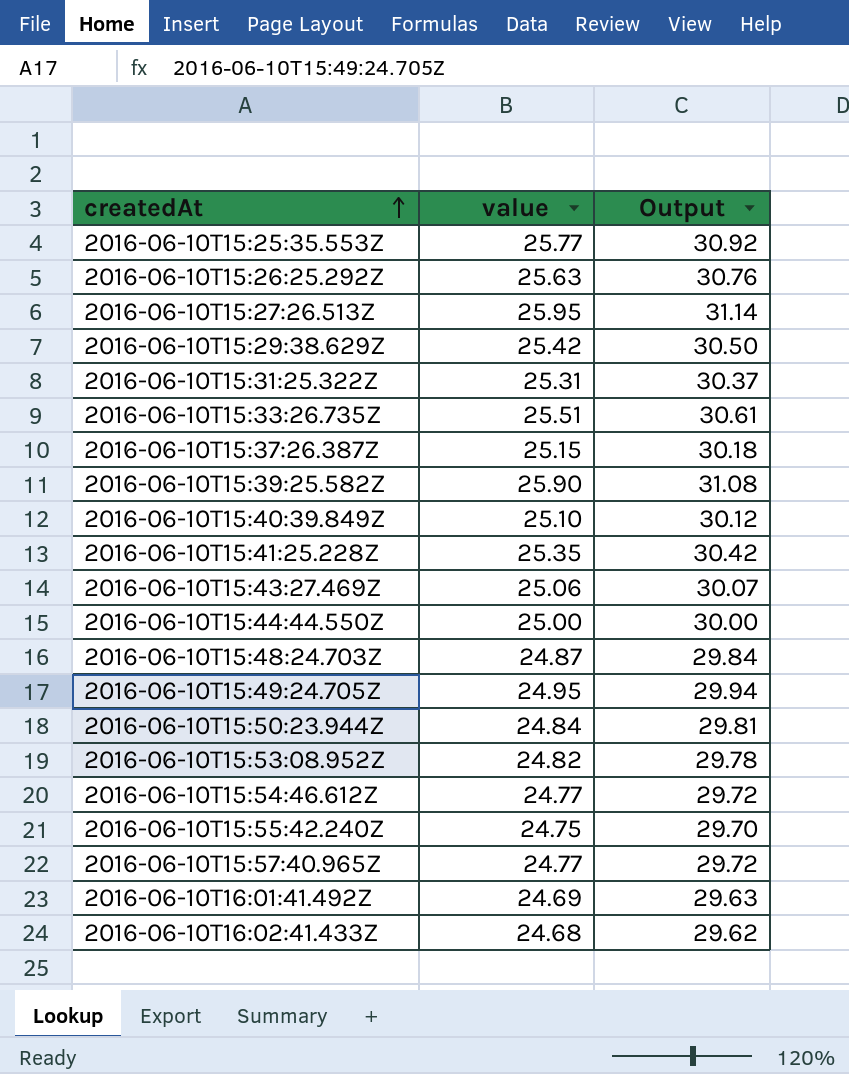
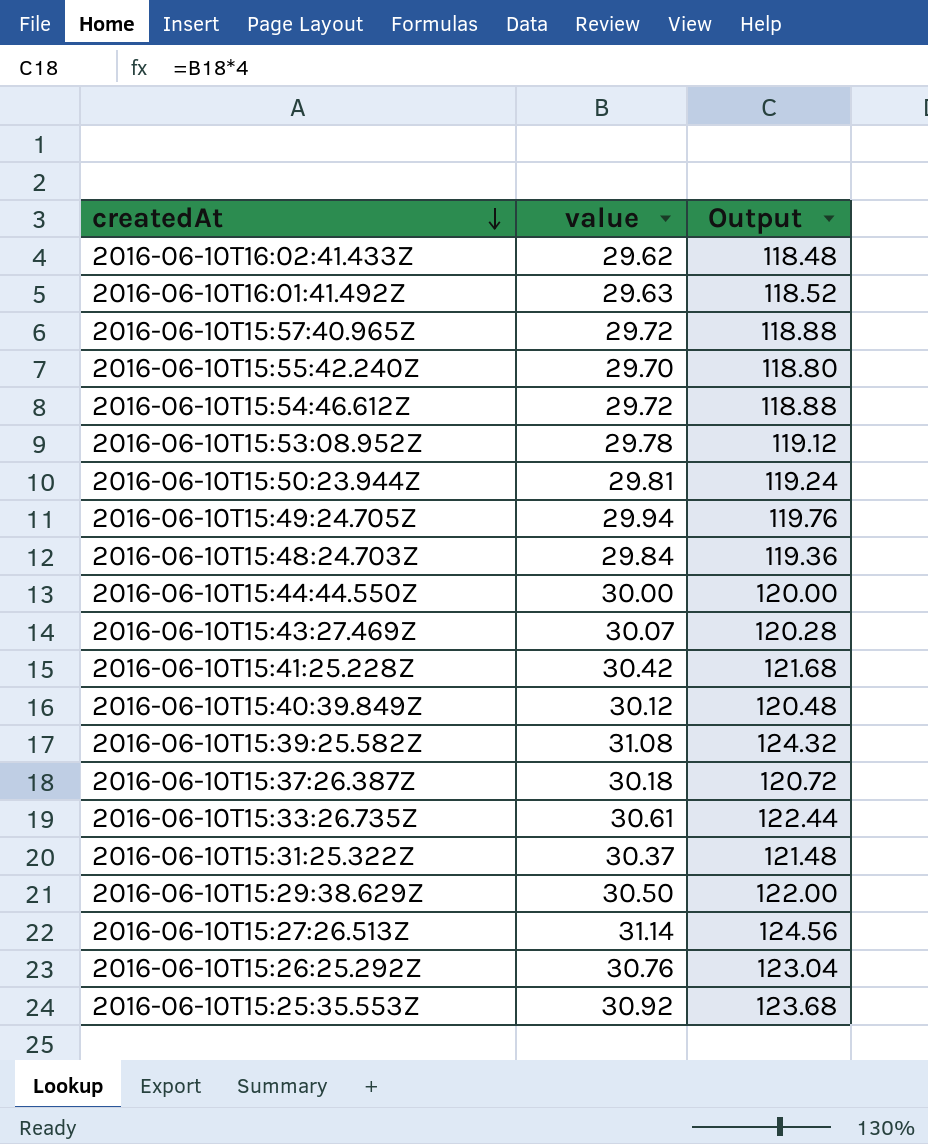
row order: createdAt ascending -> createdAt descending
column Output | formula: [value] * 1.2 -> [value] * 4
2016-06-10T16:02:41.433Z | value: 24.68 -> 29.62
2016-06-10T16:01:41.492Z | value: 24.69 -> 29.63
2016-06-10T15:57:40.965Z | value: 24.77 -> 29.72
2016-06-10T15:55:42.240Z | value: 24.75 -> 29.70
2016-06-10T15:54:46.612Z | value: 24.77 -> 29.72
2016-06-10T15:53:08.952Z | value: 24.82 -> 29.78
2016-06-10T15:50:23.944Z | value: 24.84 -> 29.81
2016-06-10T15:49:24.705Z | value: 24.95 -> 29.94
2016-06-10T15:48:24.703Z | value: 24.87 -> 29.84
2016-06-10T15:44:44.550Z | value: 25.00 -> 30.00
2016-06-10T15:43:27.469Z | value: 25.06 -> 30.07
2016-06-10T15:41:25.228Z | value: 25.35 -> 30.42
2016-06-10T15:40:39.849Z | value: 25.10 -> 30.12
2016-06-10T15:39:25.582Z | value: 25.90 -> 31.08
2016-06-10T15:37:26.387Z | value: 25.15 -> 30.18
2016-06-10T15:33:26.735Z | value: 25.51 -> 30.61
2016-06-10T15:31:25.322Z | value: 25.31 -> 30.37
2016-06-10T15:29:38.629Z | value: 25.42 -> 30.50
2016-06-10T15:27:26.513Z | value: 25.95 -> 31.14
2016-06-10T15:26:25.292Z | value: 25.63 -> 30.76
2016-06-10T15:25:35.553Z | value: 25.77 -> 30.92

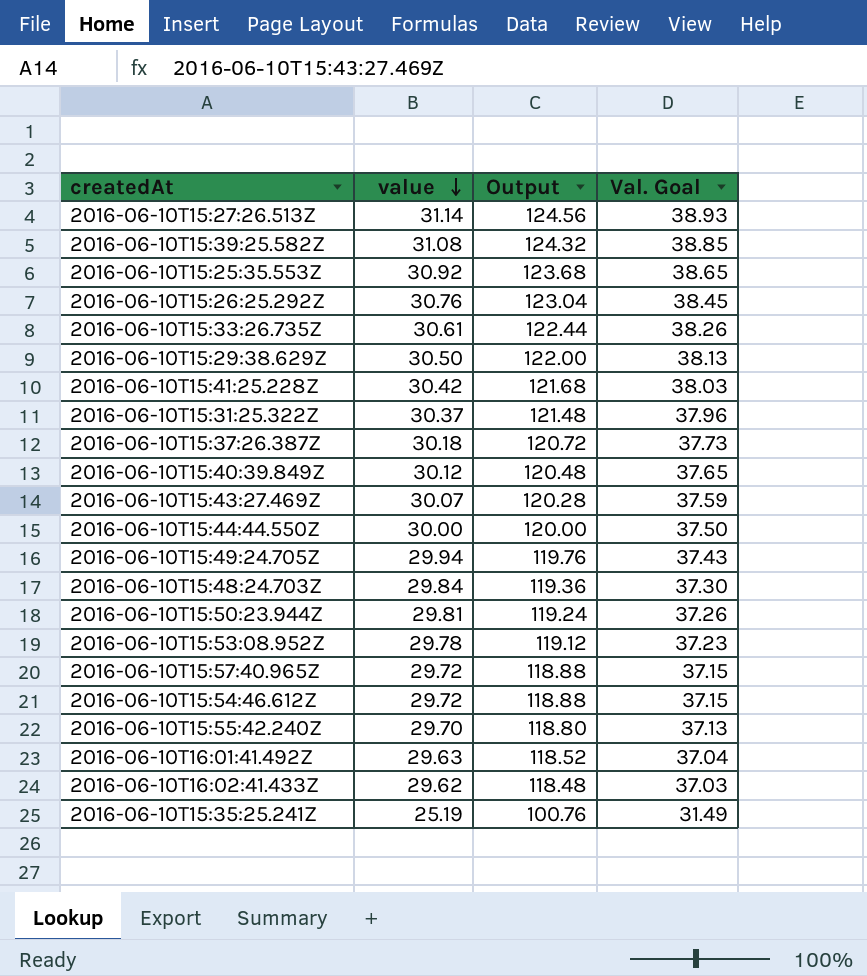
row order: createdAt descending -> value descending
column Val. Goal | formula: none -> [value] * 1.25
row 2016-06-10T15:35:25.241Z: none -> 25.19 | 100.76 | 31.49

